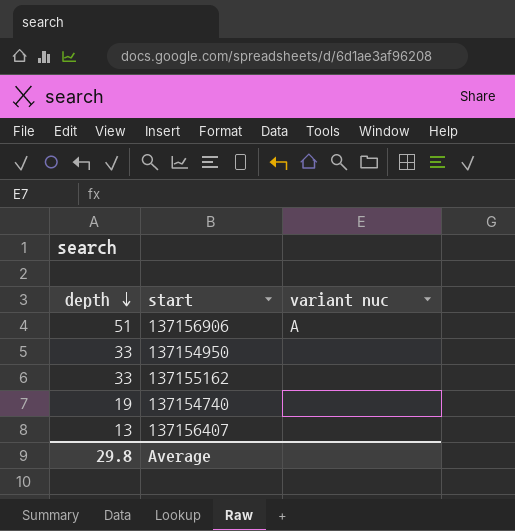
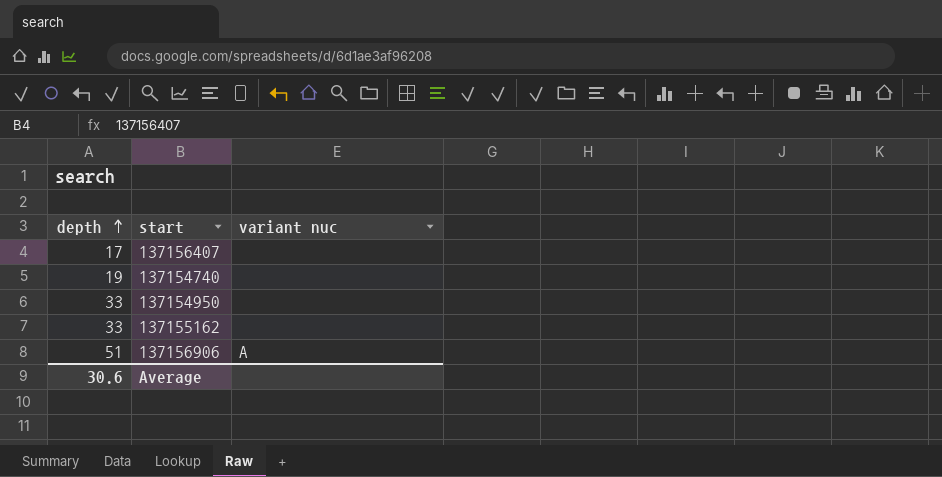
row order: depth descending -> depth ascending
137156407 | depth: 13 -> 17
Average | depth: 29.8 -> 30.6

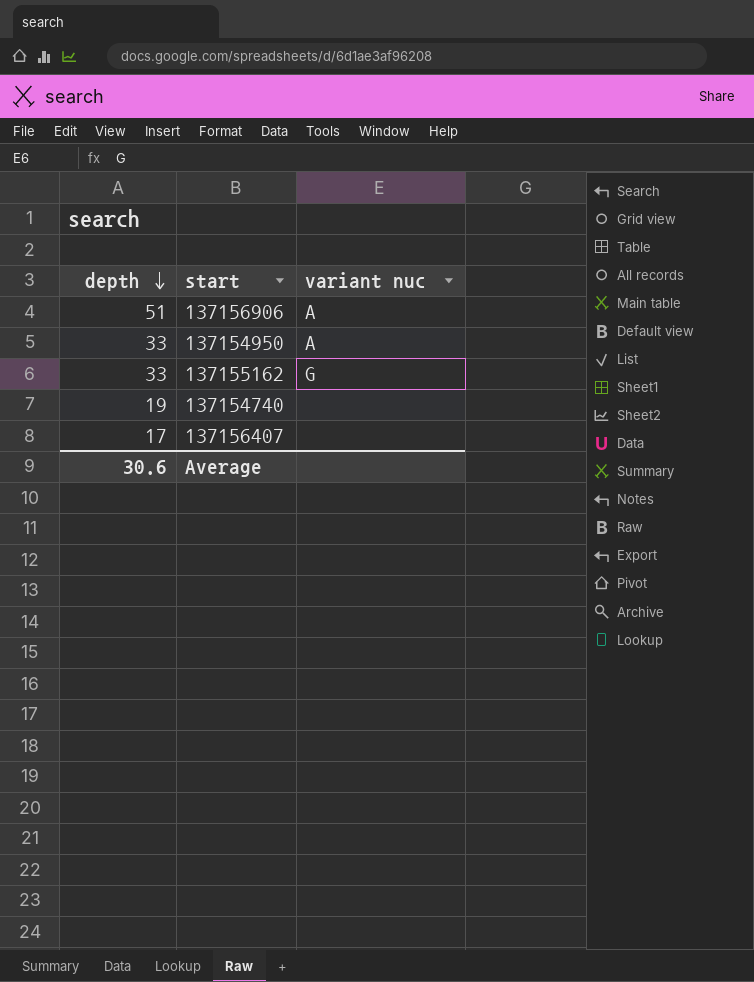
row order: depth ascending -> depth descending
137154950 | variant nuc: none -> A
137155162 | variant nuc: none -> G

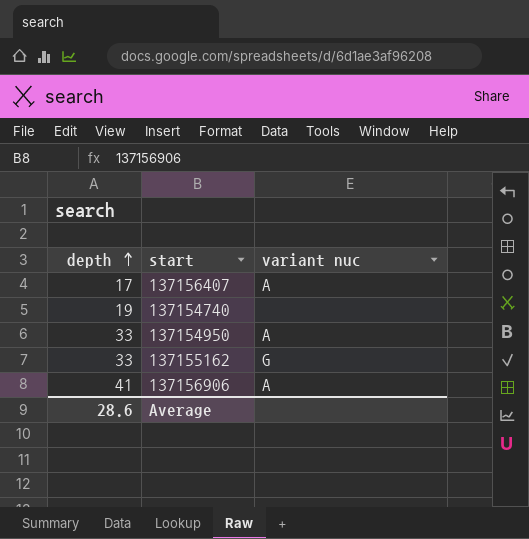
row order: depth descending -> depth ascending
137156407 | variant nuc: none -> A
137156906 | depth: 51 -> 41
Average | depth: 30.6 -> 28.6

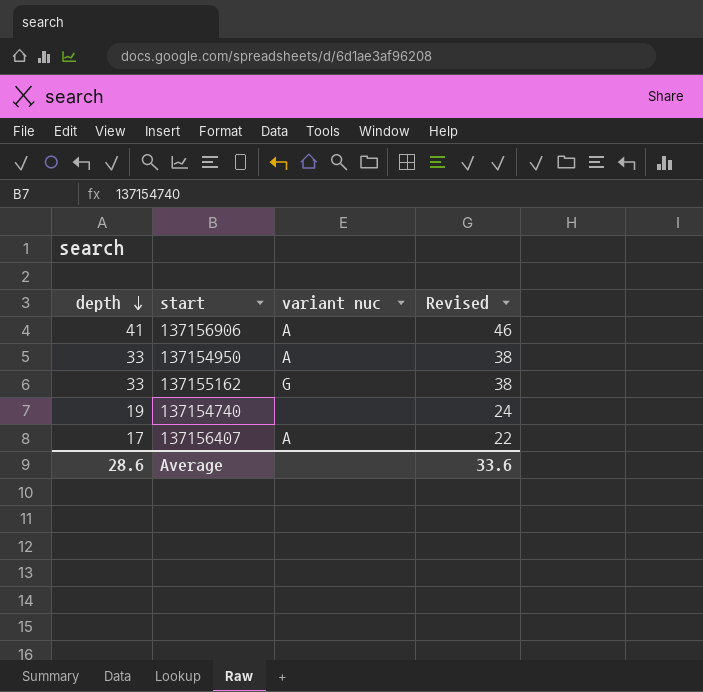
row order: depth ascending -> depth descending
column Revised | formula: none -> [depth] + 5

